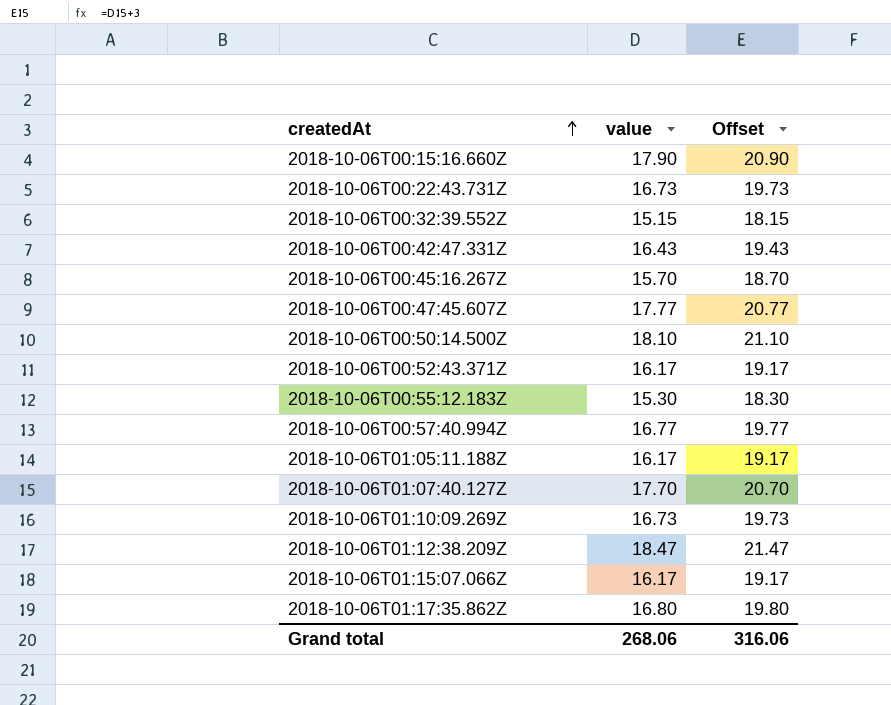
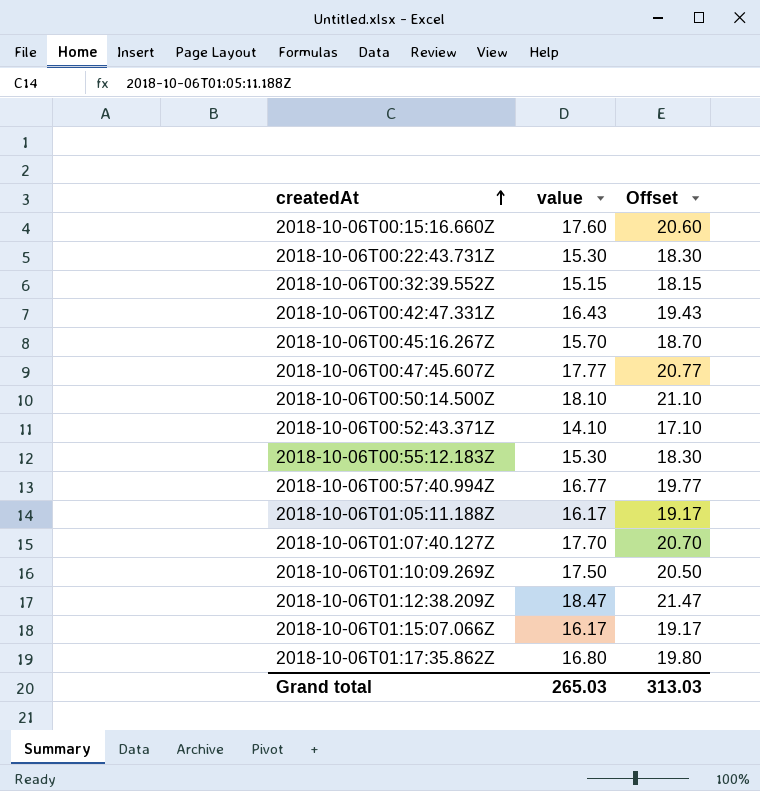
2018-10-06T00:15:16.660Z | value: 17.90 -> 17.60
2018-10-06T00:15:16.660Z | Offset: 20.90 -> 20.60
2018-10-06T00:22:43.731Z | value: 16.73 -> 15.30
2018-10-06T00:22:43.731Z | Offset: 19.73 -> 18.30
2018-10-06T00:52:43.371Z | value: 16.17 -> 14.10
2018-10-06T00:52:43.371Z | Offset: 19.17 -> 17.10
2018-10-06T01:10:09.269Z | value: 16.73 -> 17.50
2018-10-06T01:10:09.269Z | Offset: 19.73 -> 20.50
Grand total | value: 268.06 -> 265.03
Grand total | Offset: 316.06 -> 313.03

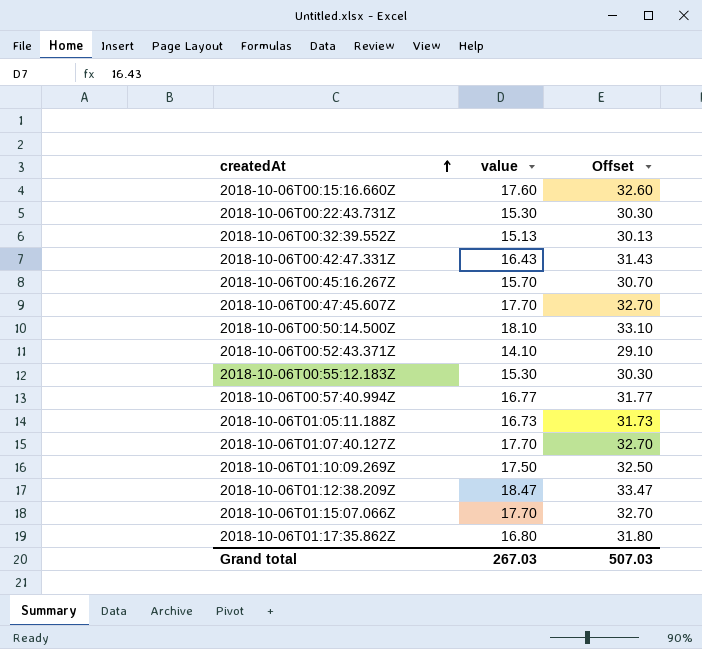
column Offset | formula: [value] + 3 -> [value] + 15
2018-10-06T00:32:39.552Z | value: 15.15 -> 15.13
2018-10-06T00:47:45.607Z | value: 17.77 -> 17.70
2018-10-06T01:05:11.188Z | value: 16.17 -> 16.73
2018-10-06T01:15:07.066Z | value: 16.17 -> 17.70
Grand total | value: 265.03 -> 267.03
Grand total | Offset: 313.03 -> 507.03

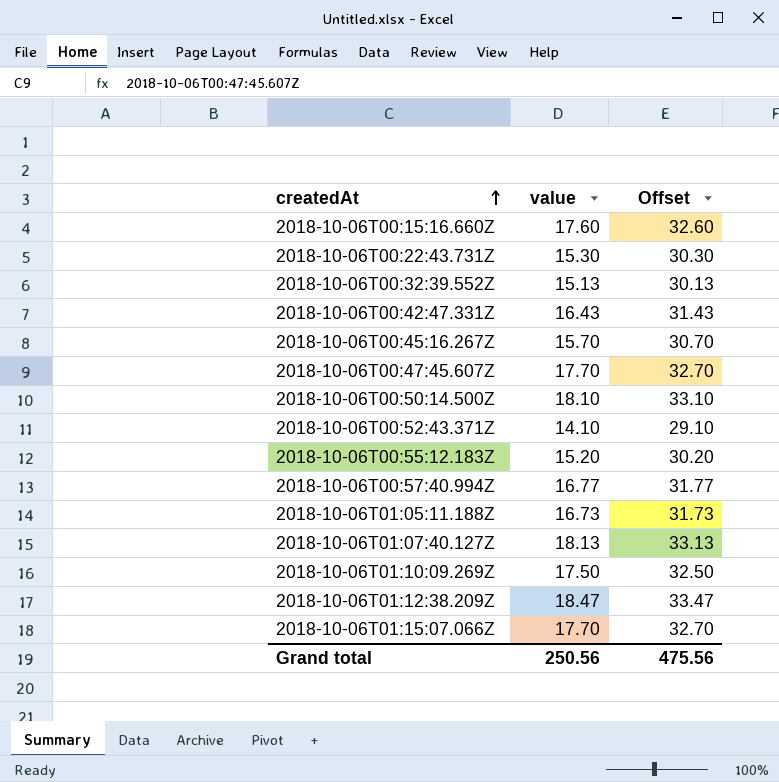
row 2018-10-06T01:17:35.862Z: 16.80 | 31.80 -> none
2018-10-06T00:55:12.183Z | value: 15.30 -> 15.20
2018-10-06T00:55:12.183Z | Offset: 30.30 -> 30.20
2018-10-06T01:07:40.127Z | value: 17.70 -> 18.13
2018-10-06T01:07:40.127Z | Offset: 32.70 -> 33.13
Grand total | value: 267.03 -> 250.56
Grand total | Offset: 507.03 -> 475.56

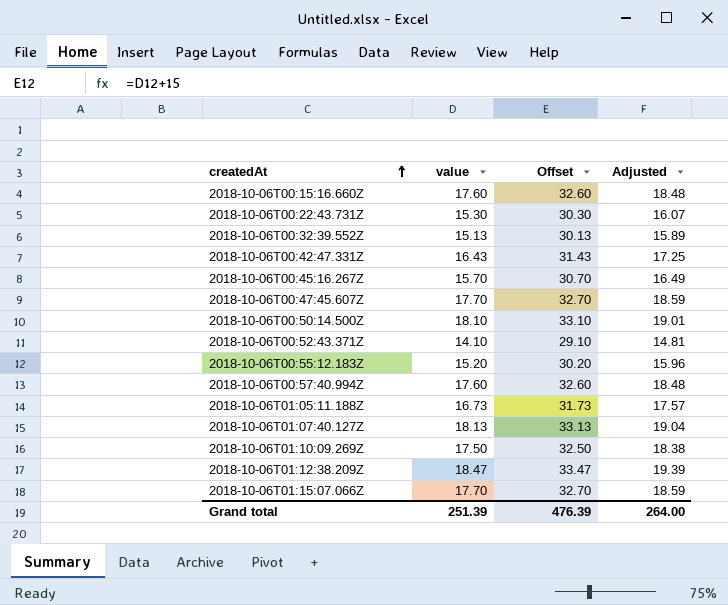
column Adjusted | formula: none -> [value] * 1.05
2018-10-06T00:57:40.994Z | value: 16.77 -> 17.60
2018-10-06T00:57:40.994Z | Offset: 31.77 -> 32.60
Grand total | value: 250.56 -> 251.39
Grand total | Offset: 475.56 -> 476.39

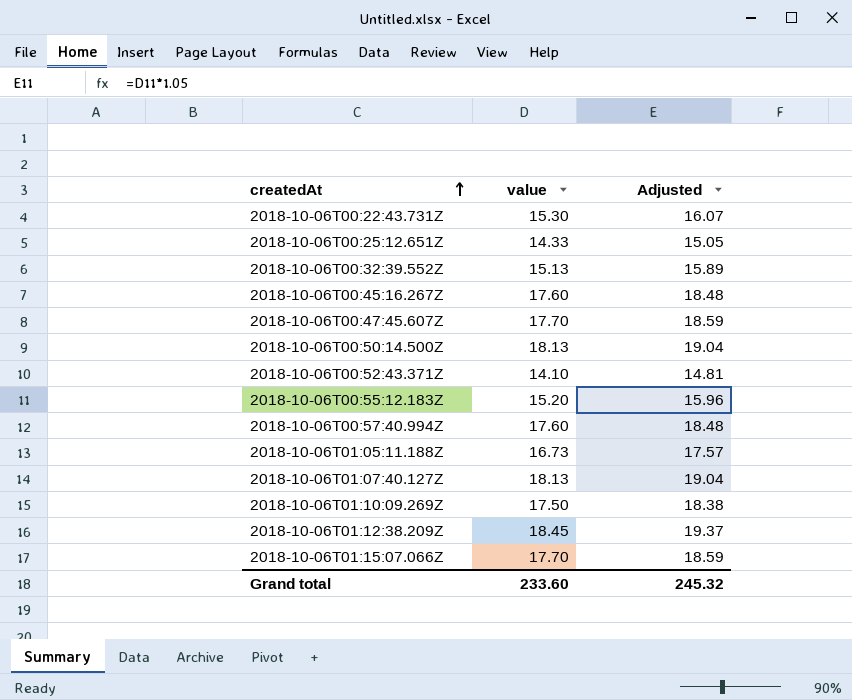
column Offset | formula: [value] + 15 -> none
row 2018-10-06T00:15:16.660Z: 17.60 | 32.60 | 18.48 -> none
row 2018-10-06T00:42:47.331Z: 16.43 | 31.43 | 17.25 -> none
row 2018-10-06T00:25:12.651Z: none -> 14.33 | 15.05
2018-10-06T00:45:16.267Z | value: 15.70 -> 17.60
2018-10-06T00:45:16.267Z | Adjusted: 16.49 -> 18.48
2018-10-06T00:50:14.500Z | value: 18.10 -> 18.13
2018-10-06T00:50:14.500Z | Adjusted: 19.01 -> 19.04
2018-10-06T01:12:38.209Z | value: 18.47 -> 18.45
2018-10-06T01:12:38.209Z | Adjusted: 19.39 -> 19.37
Grand total | value: 251.39 -> 233.60
Grand total | Adjusted: 264.00 -> 245.32

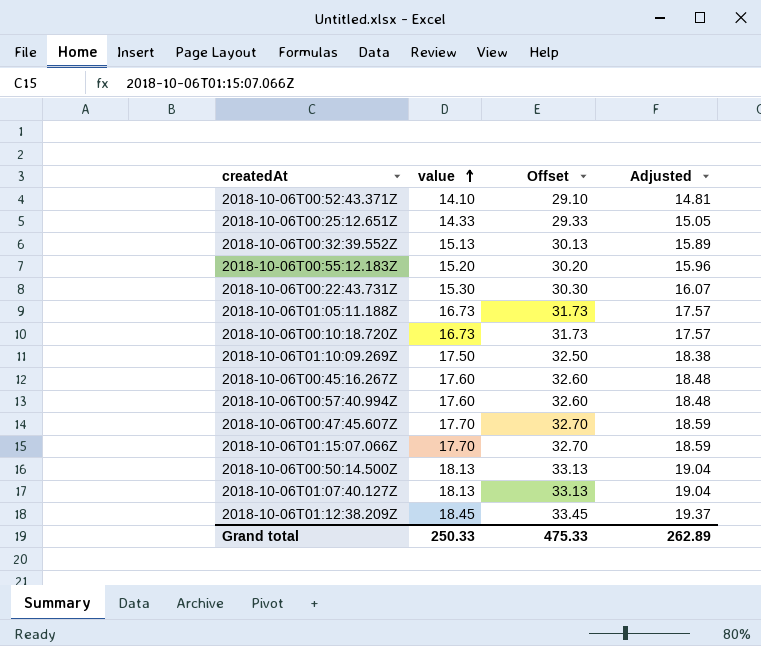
row order: createdAt ascending -> value ascending
column Offset | formula: none -> [value] + 15
row 2018-10-06T00:10:18.720Z: none -> 16.73 | 31.73 | 17.57
Grand total | value: 233.60 -> 250.33
Grand total | Adjusted: 245.32 -> 262.89

